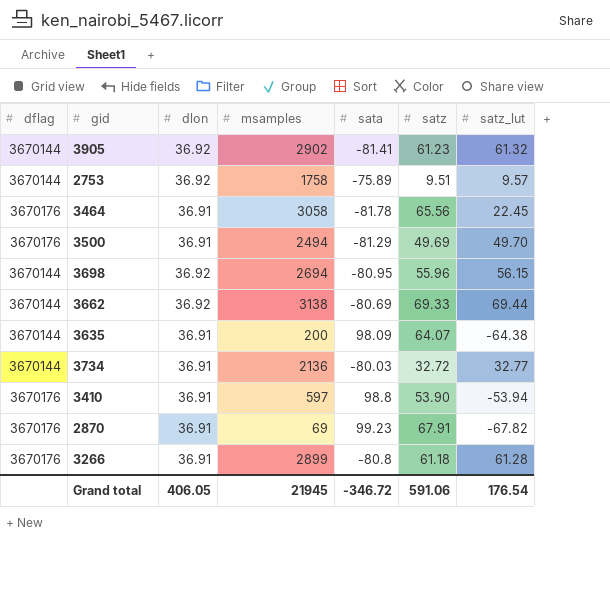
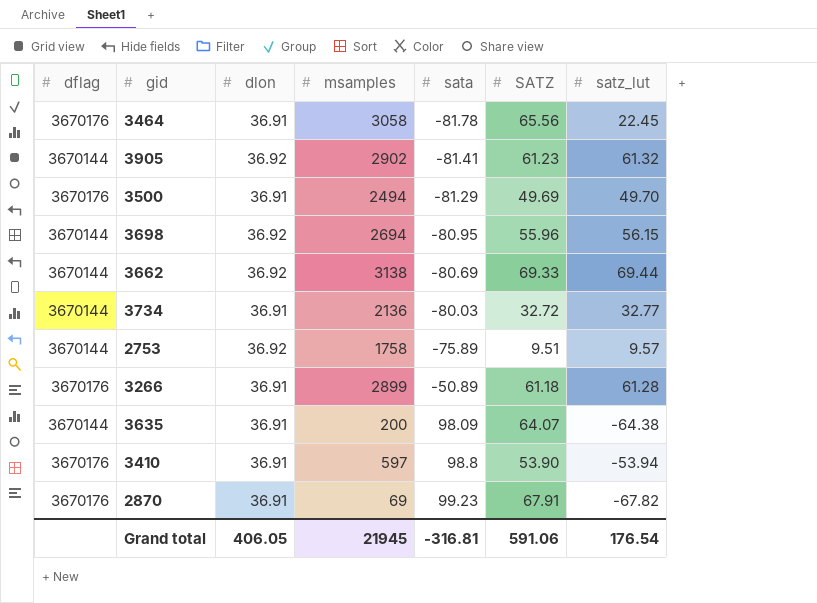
row order: none -> sata ascending
column name: satz -> SATZ
3266 | sata: -80.8 -> -50.89
Grand total | sata: -346.72 -> -316.81

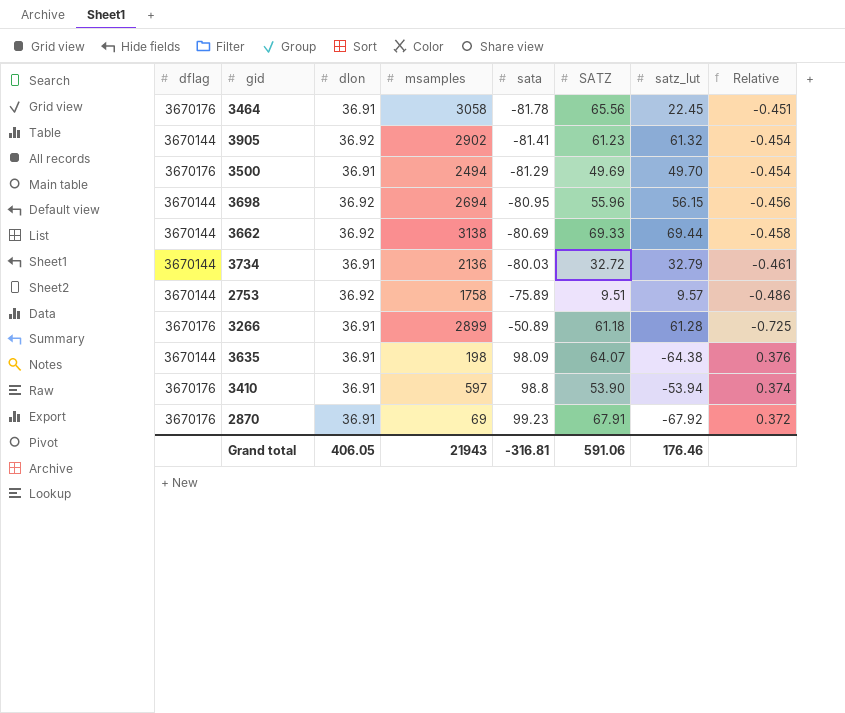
column Relative | formula: none -> [dlon] / [sata]
3734 | satz_lut: 32.77 -> 32.79
3635 | msamples: 200 -> 198
2870 | satz_lut: -67.82 -> -67.92
Grand total | msamples: 21945 -> 21943
Grand total | satz_lut: 176.54 -> 176.46

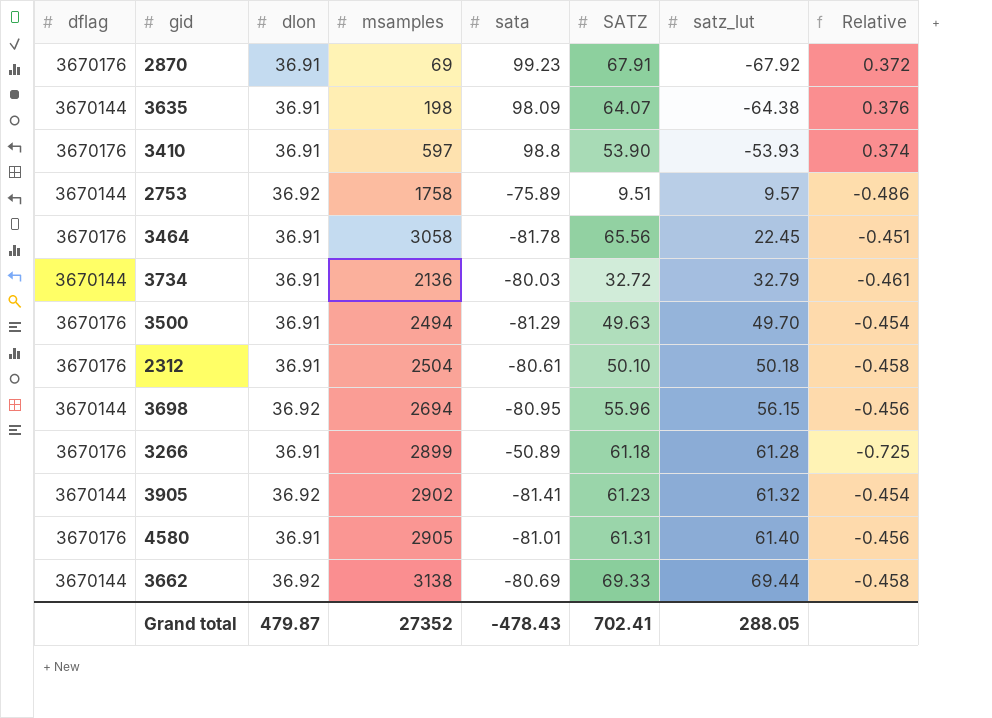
row order: sata ascending -> satz_lut ascending
3410 | satz_lut: -53.94 -> -53.93
3500 | SATZ: 49.69 -> 49.63
row 2312: none -> 3670176 | 36.91 | 2504 | -80.61 | 50.10 | 50.18 | -0.458
row 4580: none -> 3670176 | 36.91 | 2905 | -81.01 | 61.31 | 61.40 | -0.456
Grand total | dlon: 406.05 -> 479.87
Grand total | msamples: 21943 -> 27352
Grand total | sata: -316.81 -> -478.43
Grand total | SATZ: 591.06 -> 702.41
Grand total | satz_lut: 176.46 -> 288.05

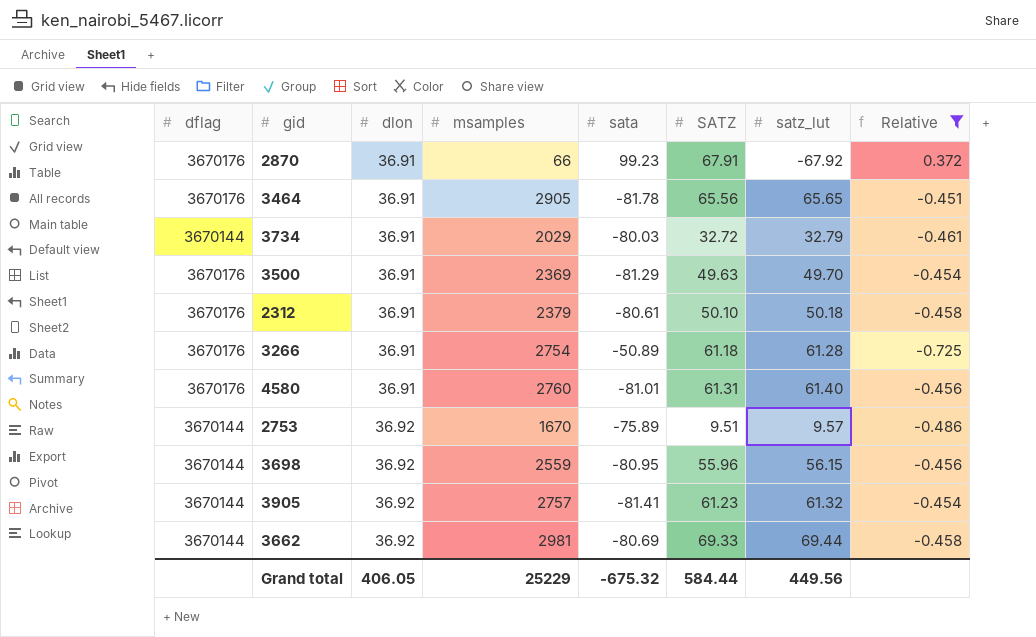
filter: none -> Relative <= 0.372
row order: satz_lut ascending -> dlon ascending
2870 | msamples: 69 -> 66
3464 | msamples: 3058 -> 2905
3464 | satz_lut: 22.45 -> 65.65
3734 | msamples: 2136 -> 2029
3500 | msamples: 2494 -> 2369
2312 | msamples: 2504 -> 2379
3266 | msamples: 2899 -> 2754
4580 | msamples: 2905 -> 2760
2753 | msamples: 1758 -> 1670
3698 | msamples: 2694 -> 2559
3905 | msamples: 2902 -> 2757
3662 | msamples: 3138 -> 2981
Grand total | dlon: 479.87 -> 406.05
Grand total | msamples: 27352 -> 25229
Grand total | sata: -478.43 -> -675.32
Grand total | SATZ: 702.41 -> 584.44
Grand total | satz_lut: 288.05 -> 449.56

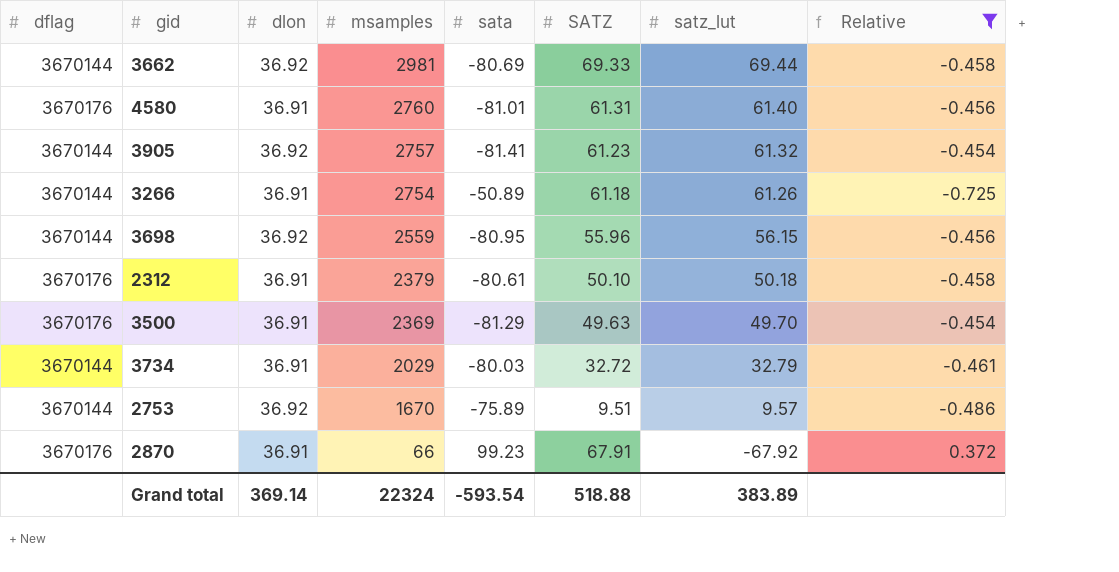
row order: dlon ascending -> msamples descending
row 3464: 3670176 | 36.91 | 2905 | -81.78 | 65.56 | 65.65 | -0.451 -> none
3266 | dflag: 3670176 -> 3670144
3266 | satz_lut: 61.28 -> 61.26
Grand total | dlon: 406.05 -> 369.14
Grand total | msamples: 25229 -> 22324
Grand total | sata: -675.32 -> -593.54
Grand total | SATZ: 584.44 -> 518.88
Grand total | satz_lut: 449.56 -> 383.89

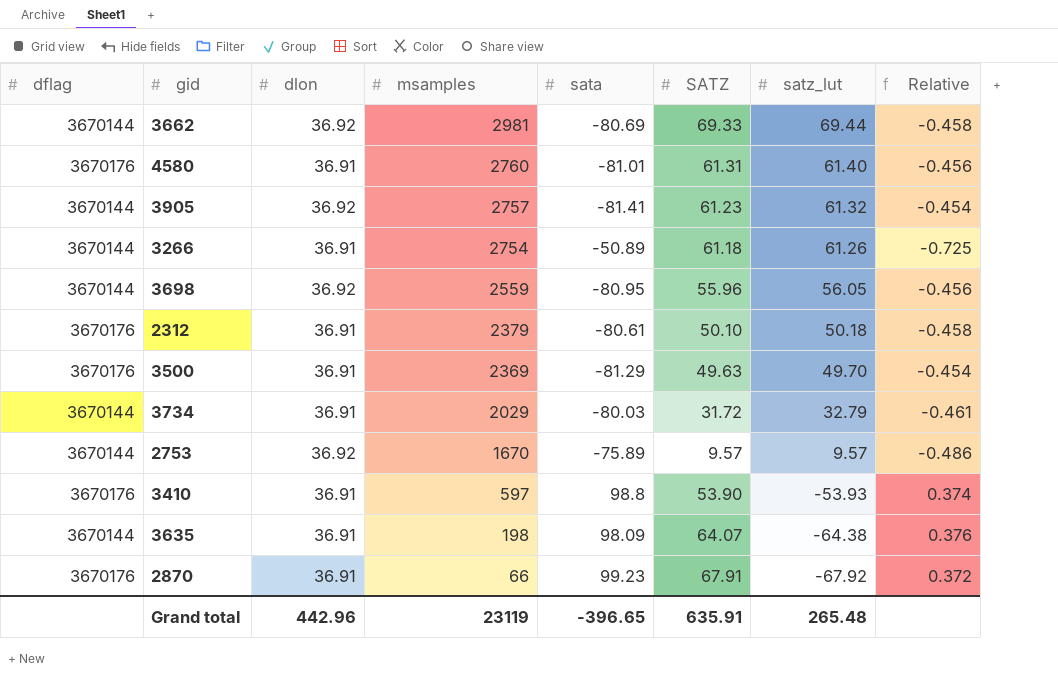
filter: Relative <= 0.372 -> none
3698 | satz_lut: 56.15 -> 56.05
3734 | SATZ: 32.72 -> 31.72
2753 | SATZ: 9.51 -> 9.57
Grand total | dlon: 369.14 -> 442.96
Grand total | msamples: 22324 -> 23119
Grand total | sata: -593.54 -> -396.65
Grand total | SATZ: 518.88 -> 635.91
Grand total | satz_lut: 383.89 -> 265.48

